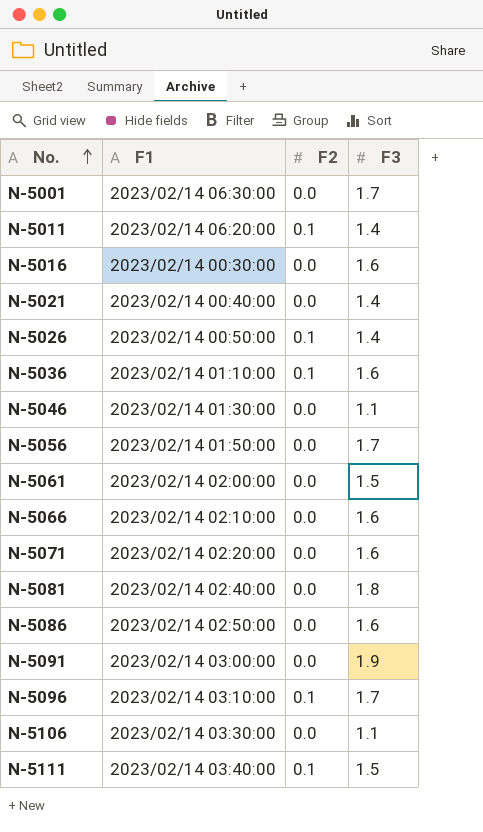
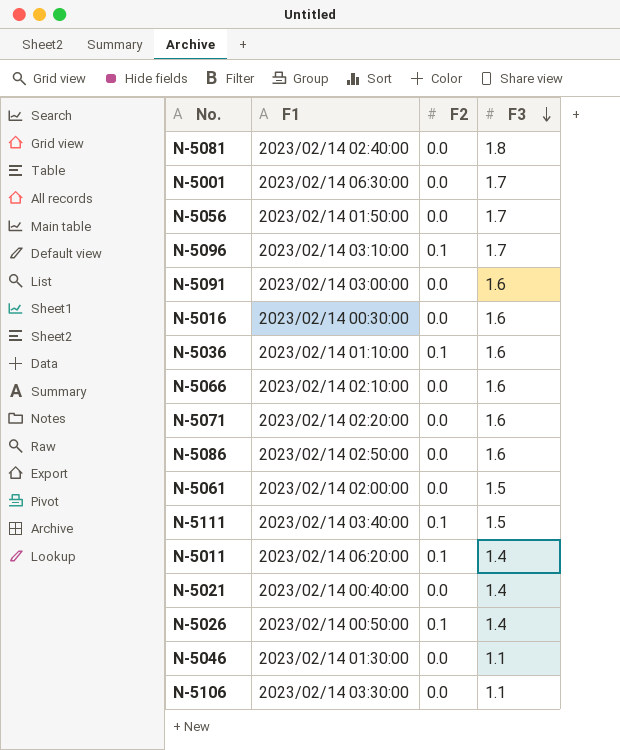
row order: No. ascending -> F3 descending
N-5091 | F3: 1.9 -> 1.6

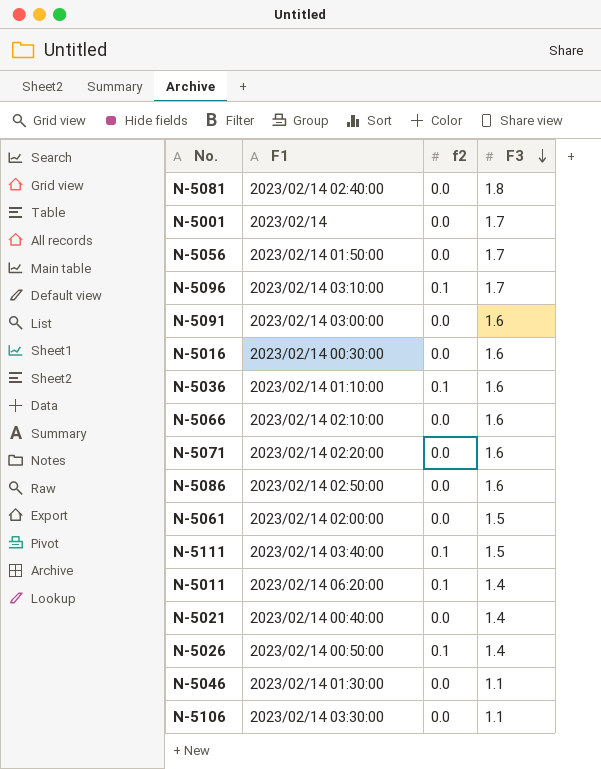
column name: F2 -> f2
N-5001 | F1: 2023/02/14 06:30:00 -> 2023/02/14

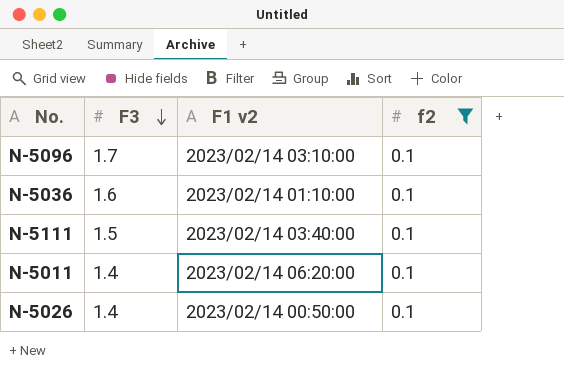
filter: none -> f2 = 0.1
column F3 | position: 4 -> 2
column name: F1 -> F1 v2

